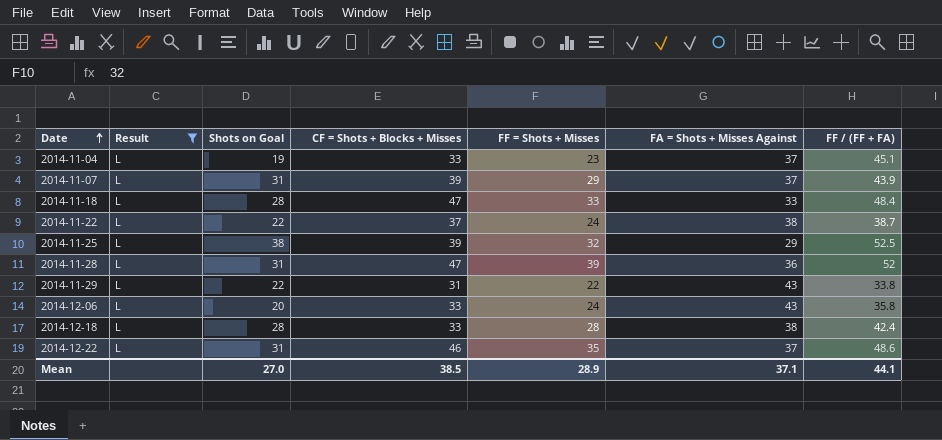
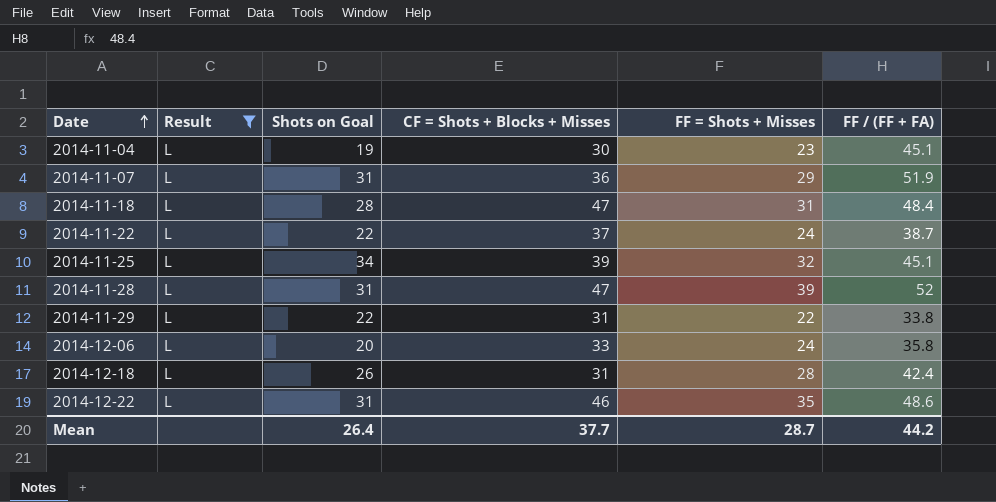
column FA = Shots + Misses Against | position: 6 -> none
2014-11-04 | CF = Shots + Blocks + Misses: 33 -> 30
2014-11-07 | CF = Shots + Blocks + Misses: 39 -> 36
2014-11-07 | FF / (FF + FA): 43.9 -> 51.9
2014-11-18 | FF = Shots + Misses: 33 -> 31
2014-11-25 | Shots on Goal: 38 -> 34
2014-11-25 | FF / (FF + FA): 52.5 -> 45.1
2014-12-18 | Shots on Goal: 28 -> 26
2014-12-18 | CF = Shots + Blocks + Misses: 33 -> 31
Mean | Shots on Goal: 27.0 -> 26.4
Mean | CF = Shots + Blocks + Misses: 38.5 -> 37.7
Mean | FF = Shots + Misses: 28.9 -> 28.7
Mean | FF / (FF + FA): 44.1 -> 44.2

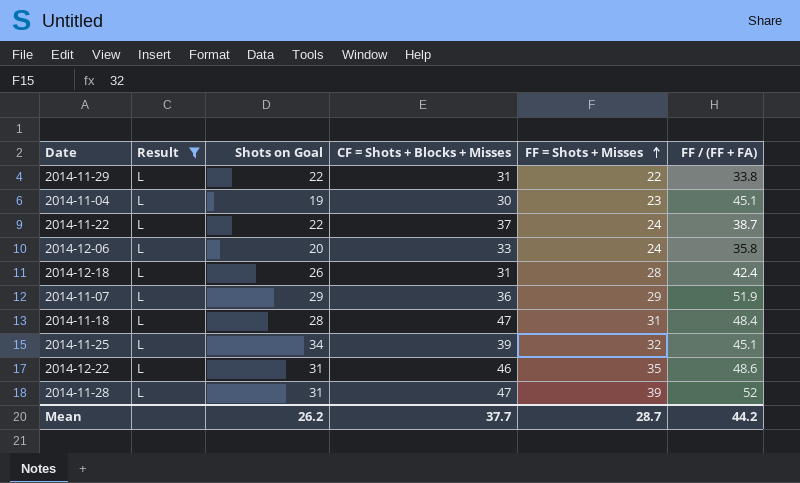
row order: Date ascending -> FF = Shots + Misses ascending
2014-11-07 | Shots on Goal: 31 -> 29
Mean | Shots on Goal: 26.4 -> 26.2

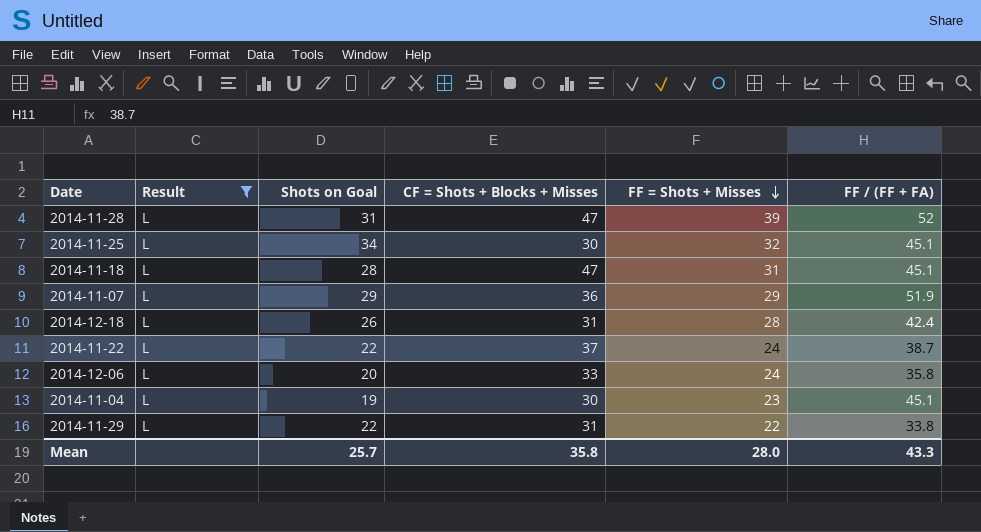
row order: FF = Shots + Misses ascending -> FF = Shots + Misses descending
row 2014-12-22: L | 31 | 46 | 35 | 48.6 -> none
2014-11-25 | CF = Shots + Blocks + Misses: 39 -> 30
2014-11-18 | FF / (FF + FA): 48.4 -> 45.1
Mean | Shots on Goal: 26.2 -> 25.7
Mean | CF = Shots + Blocks + Misses: 37.7 -> 35.8
Mean | FF = Shots + Misses: 28.7 -> 28.0
Mean | FF / (FF + FA): 44.2 -> 43.3

